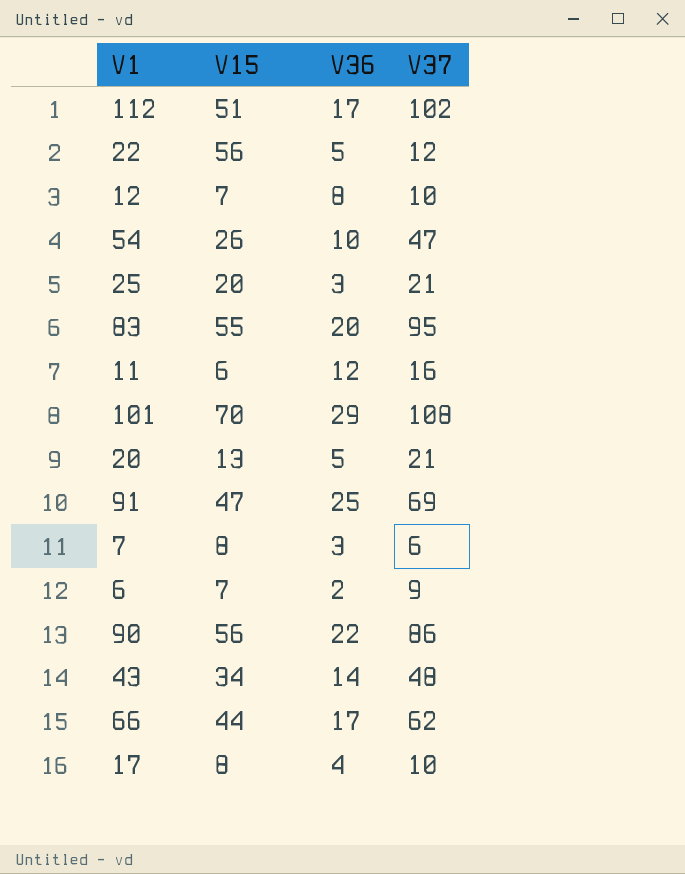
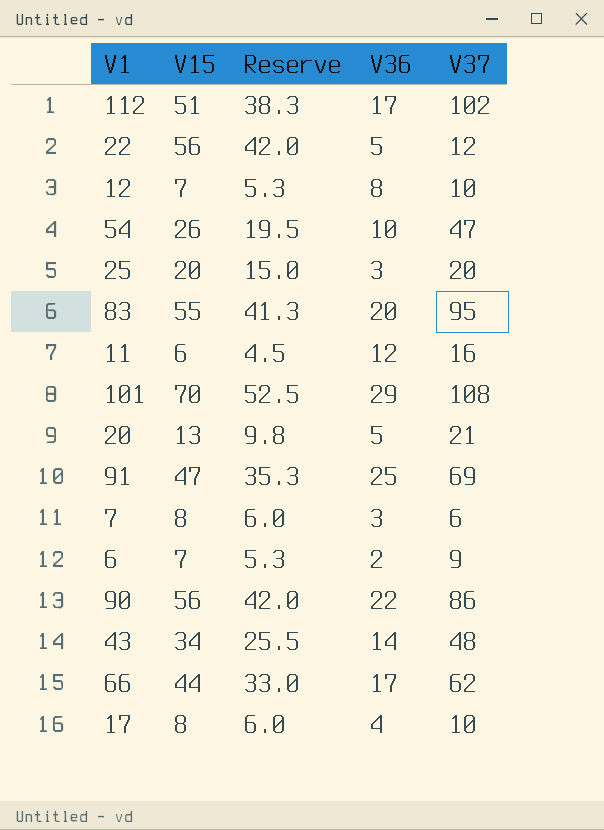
column Reserve | formula: none -> [V15] * 0.75
25 | V37: 21 -> 20

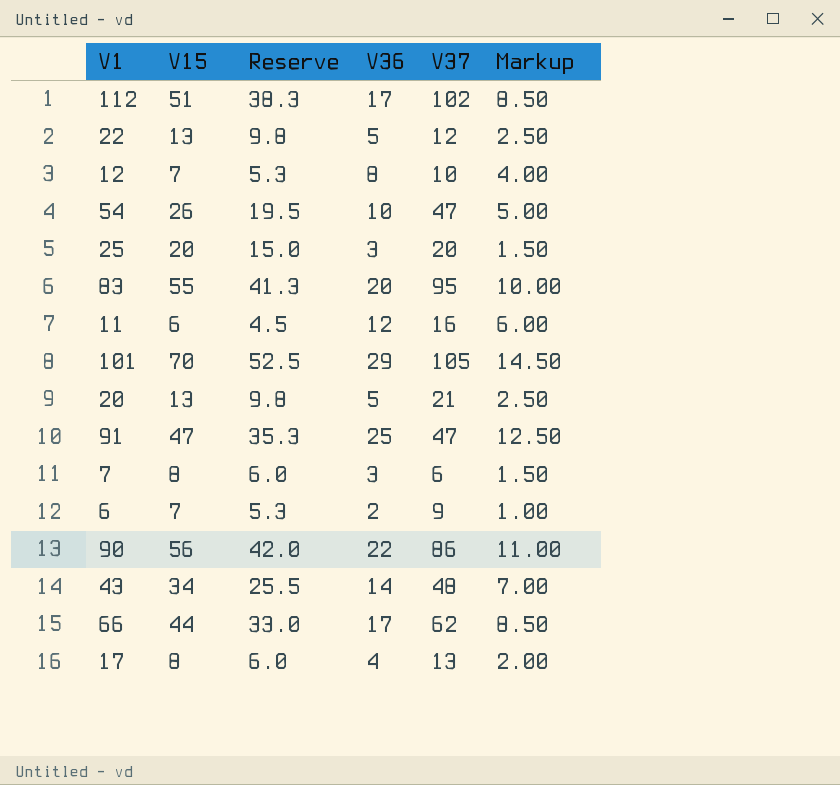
column Markup | formula: none -> [V36] * 0.5
22 | V15: 56 -> 13
22 | Reserve: 42.0 -> 9.8
101 | V37: 108 -> 105
91 | V37: 69 -> 47
17 | V37: 10 -> 13

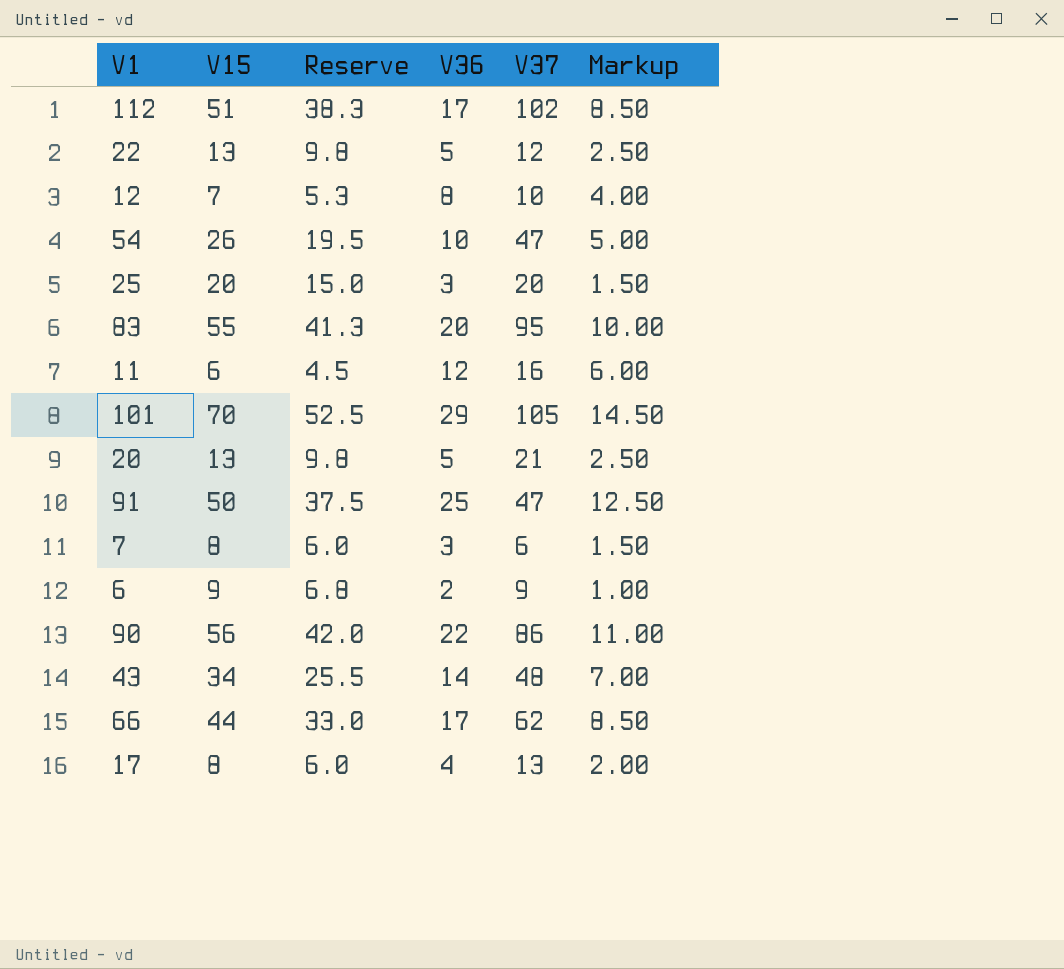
91 | V15: 47 -> 50
91 | Reserve: 35.3 -> 37.5
6 | V15: 7 -> 9
6 | Reserve: 5.3 -> 6.8

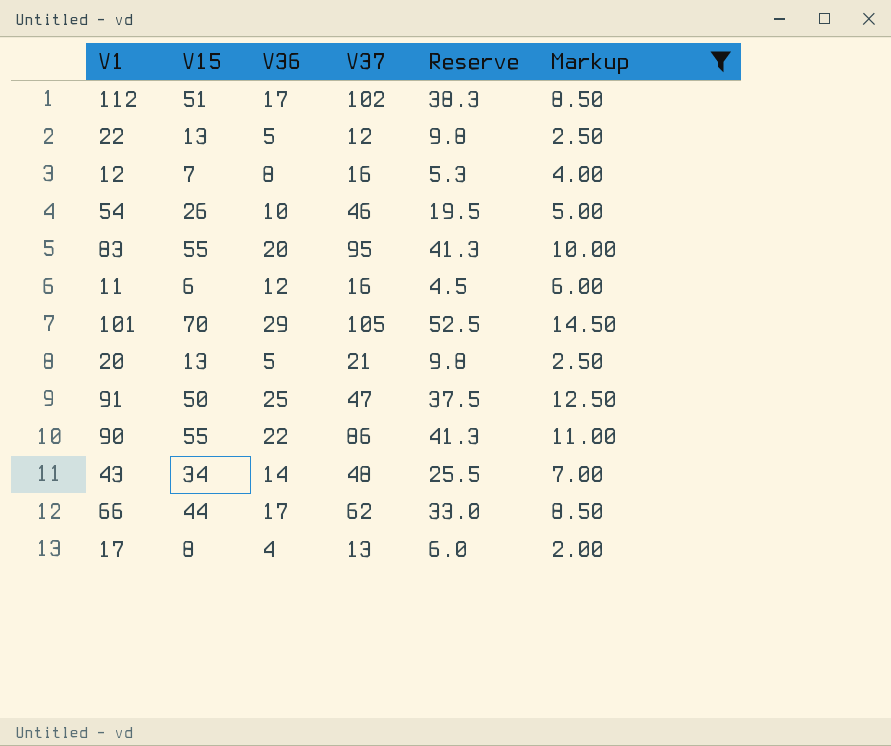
filter: none -> Markup >= 2.00
column Reserve | position: 3 -> 5
12 | V37: 10 -> 16
54 | V37: 47 -> 46
90 | V15: 56 -> 55
90 | Reserve: 42.0 -> 41.3

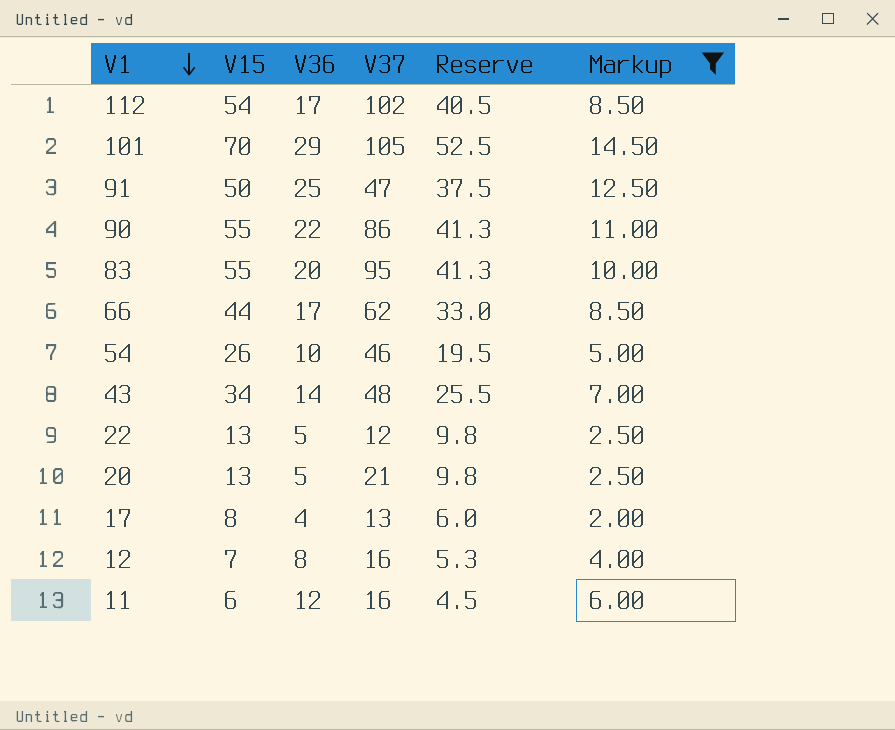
row order: none -> V1 descending
112 | V15: 51 -> 54
112 | Reserve: 38.3 -> 40.5

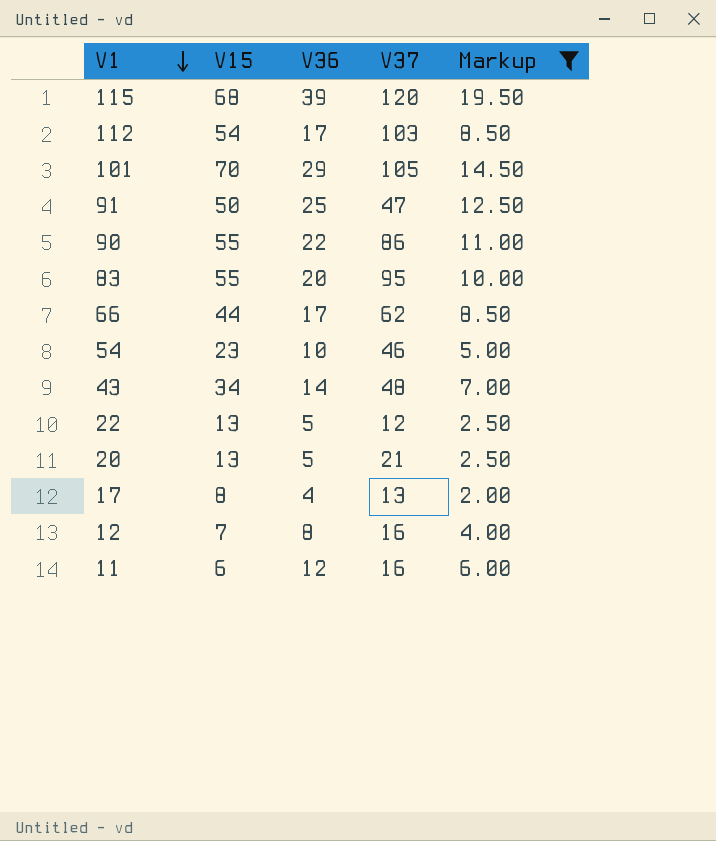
column Reserve | formula: [V15] * 0.75 -> none
row 115: none -> 68 | 39 | 120 | 19.50
112 | V37: 102 -> 103
54 | V15: 26 -> 23

